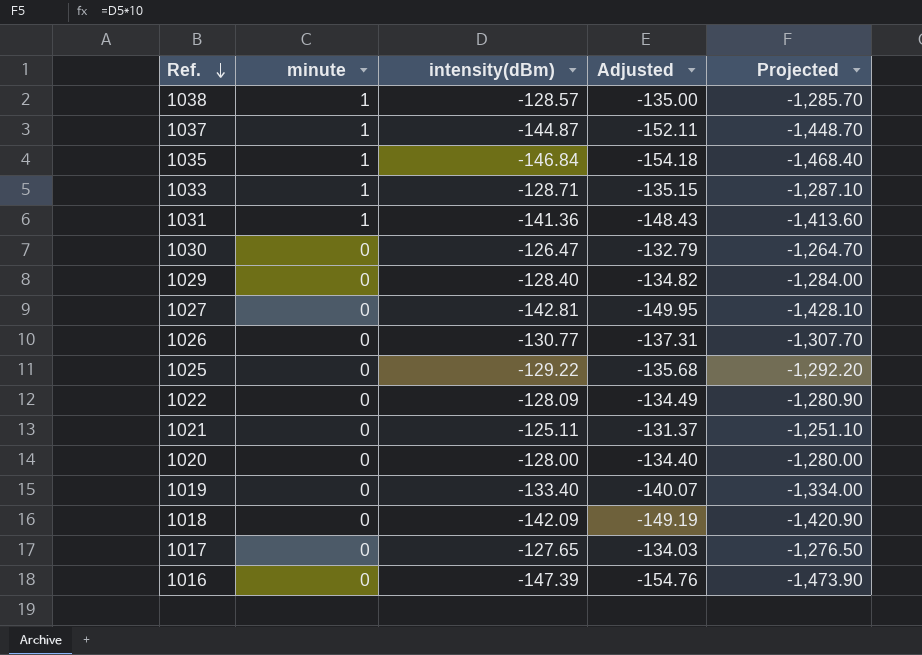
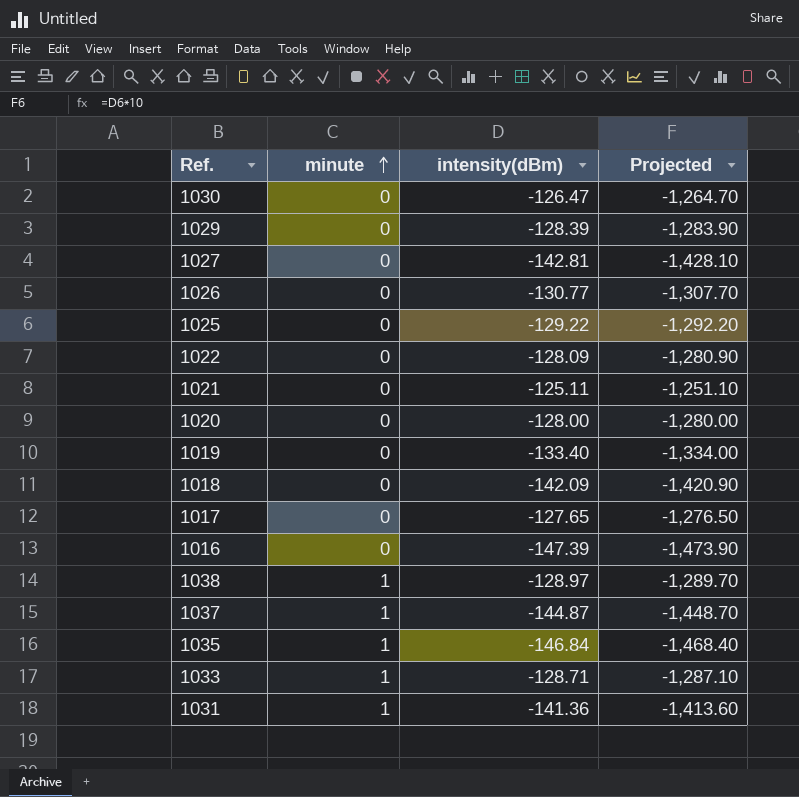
row order: Ref. descending -> minute ascending
column Adjusted | formula: [intensity(dBm)] * 1.05 -> none
1029 | intensity(dBm): -128.40 -> -128.39
1029 | Projected: -1,284.00 -> -1,283.90
1038 | intensity(dBm): -128.57 -> -128.97
1038 | Projected: -1,285.70 -> -1,289.70

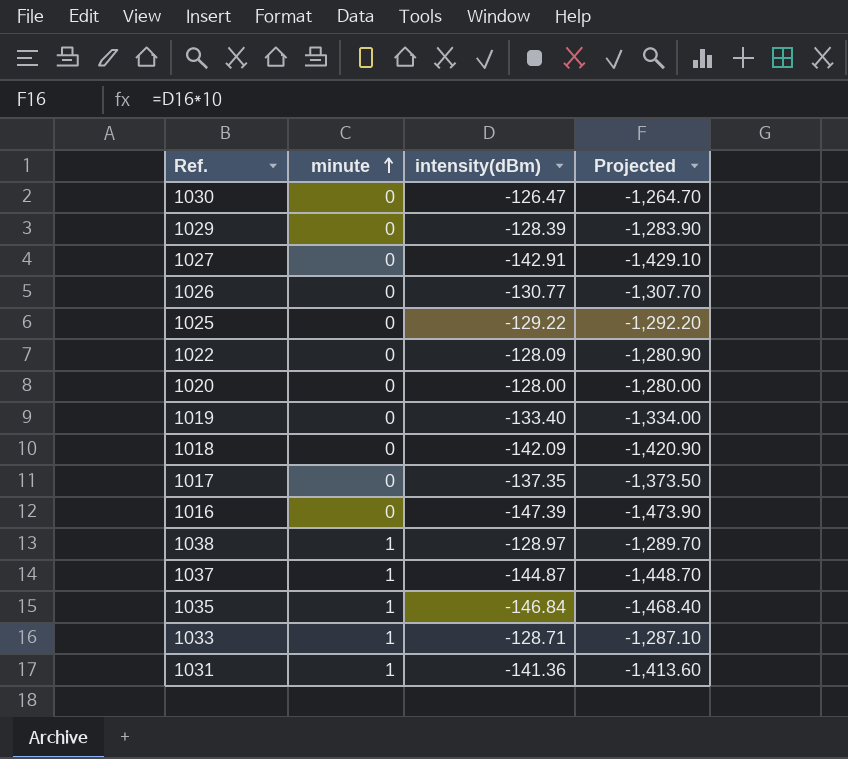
row 1021: 0 | -125.11 | -1,251.10 -> none
1027 | intensity(dBm): -142.81 -> -142.91
1027 | Projected: -1,428.10 -> -1,429.10
1017 | intensity(dBm): -127.65 -> -137.35
1017 | Projected: -1,276.50 -> -1,373.50

